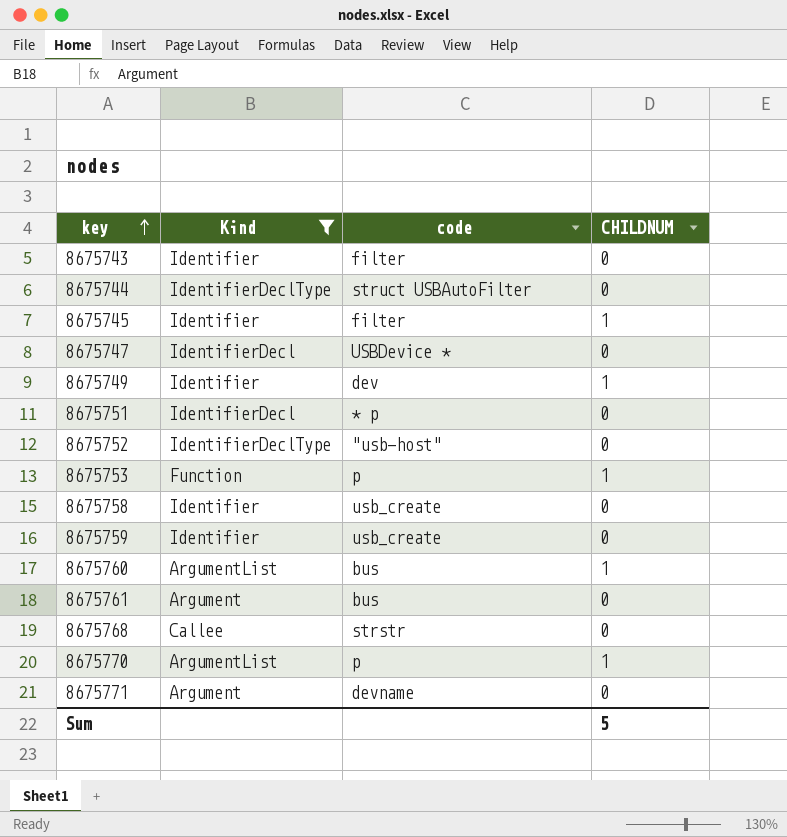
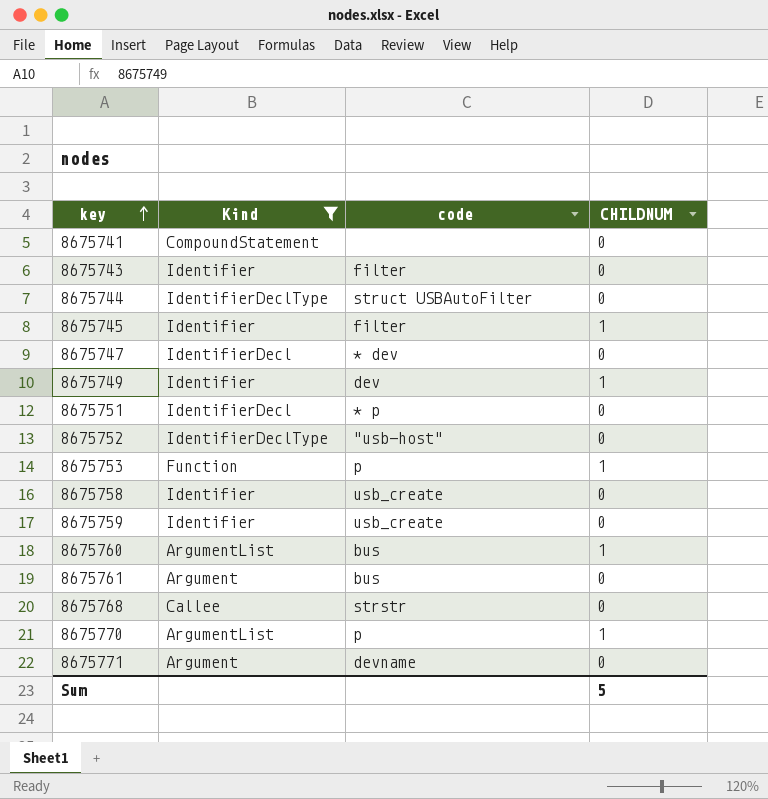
row 8675741: none -> CompoundStatement | none | 0
8675747 | code: USBDevice * -> * dev

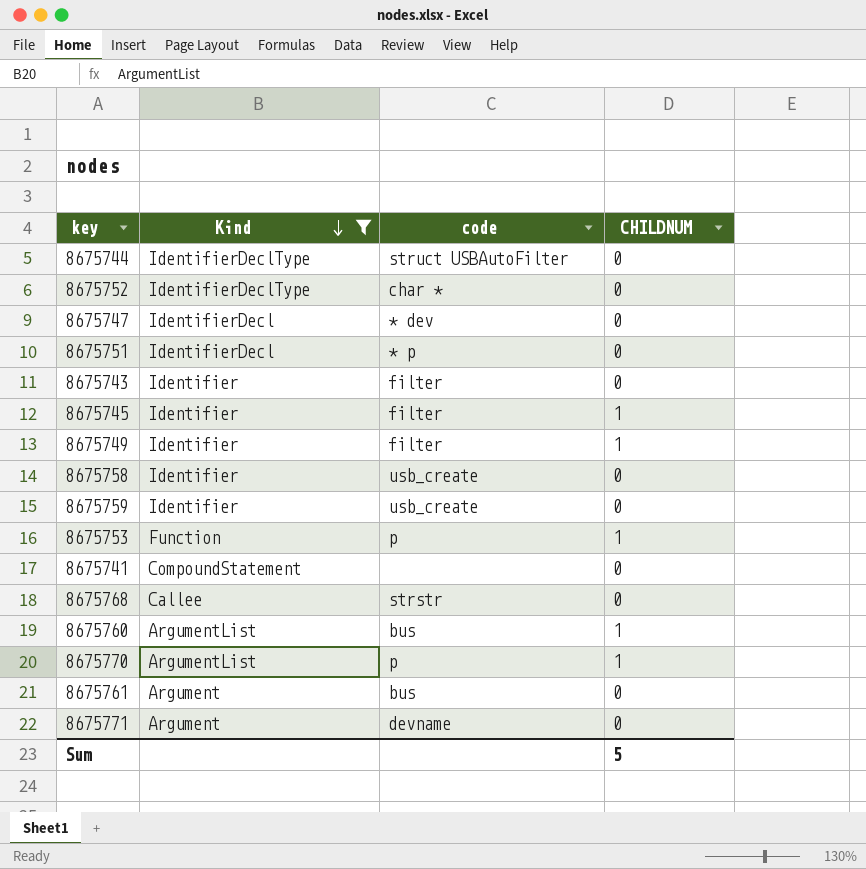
row order: key ascending -> Kind descending
8675752 | code: "usb-host" -> char *
8675749 | code: dev -> filter

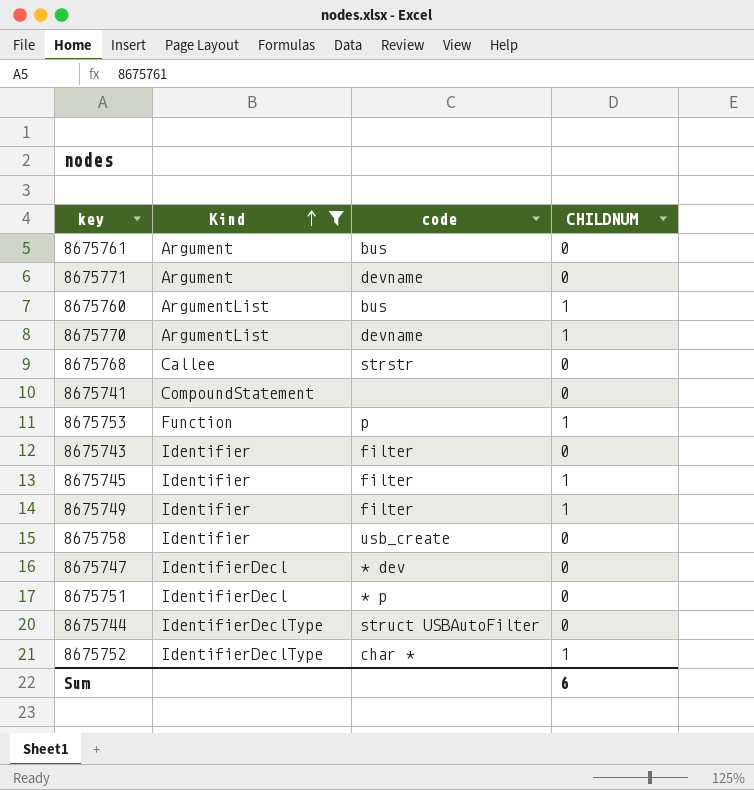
row order: Kind descending -> Kind ascending
row 8675759: Identifier | usb_create | 0 -> none
8675770 | code: p -> devname
8675752 | CHILDNUM: 0 -> 1
Sum | CHILDNUM: 5 -> 6

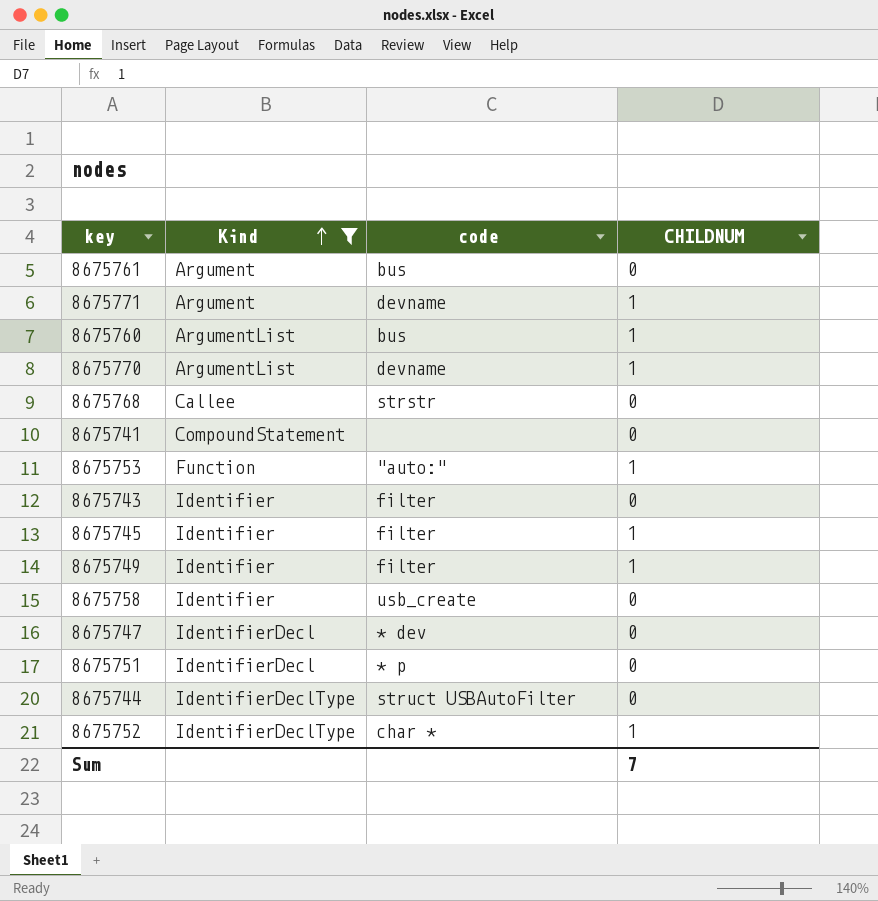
8675771 | CHILDNUM: 0 -> 1
8675753 | code: p -> "auto:"
Sum | CHILDNUM: 6 -> 7

